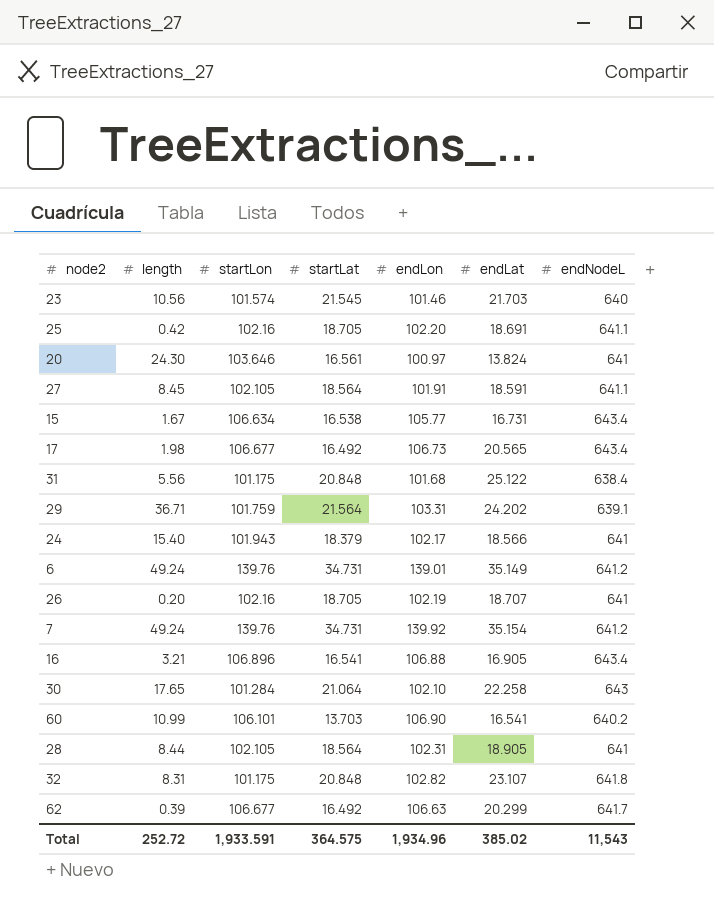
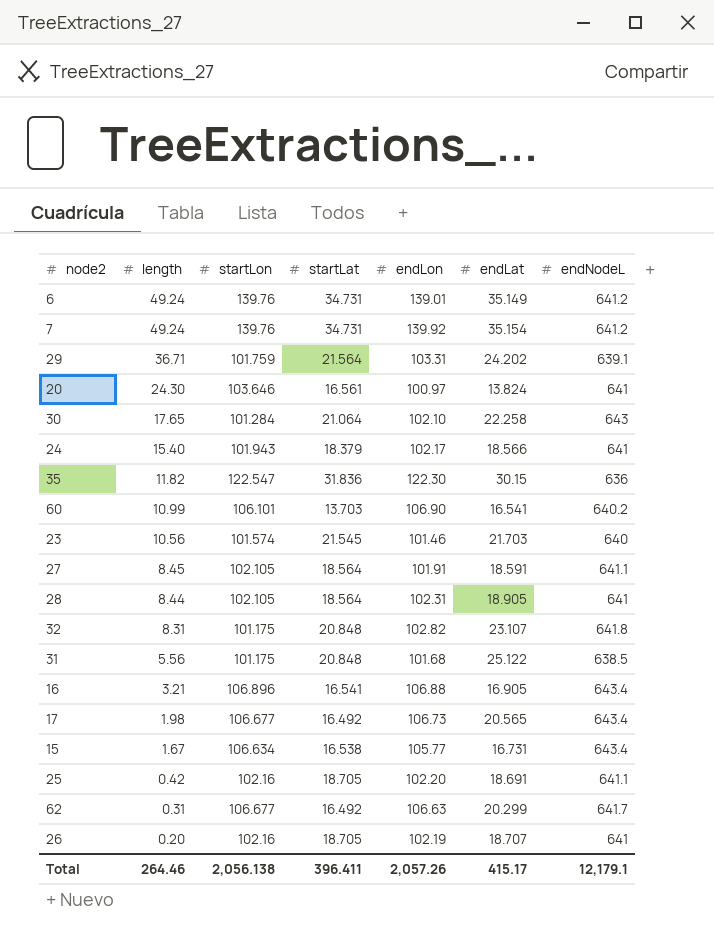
row order: none -> length descending
row 35: none -> 11.82 | 122.547 | 31.836 | 122.30 | 30.15 | 636
31 | endNodeL: 638.4 -> 638.5
62 | length: 0.39 -> 0.31
Total | length: 252.72 -> 264.46
Total | startLon: 1,933.591 -> 2,056.138
Total | startLat: 364.575 -> 396.411
Total | endLon: 1,934.96 -> 2,057.26
Total | endLat: 385.02 -> 415.17
Total | endNodeL: 11,543 -> 12,179.1

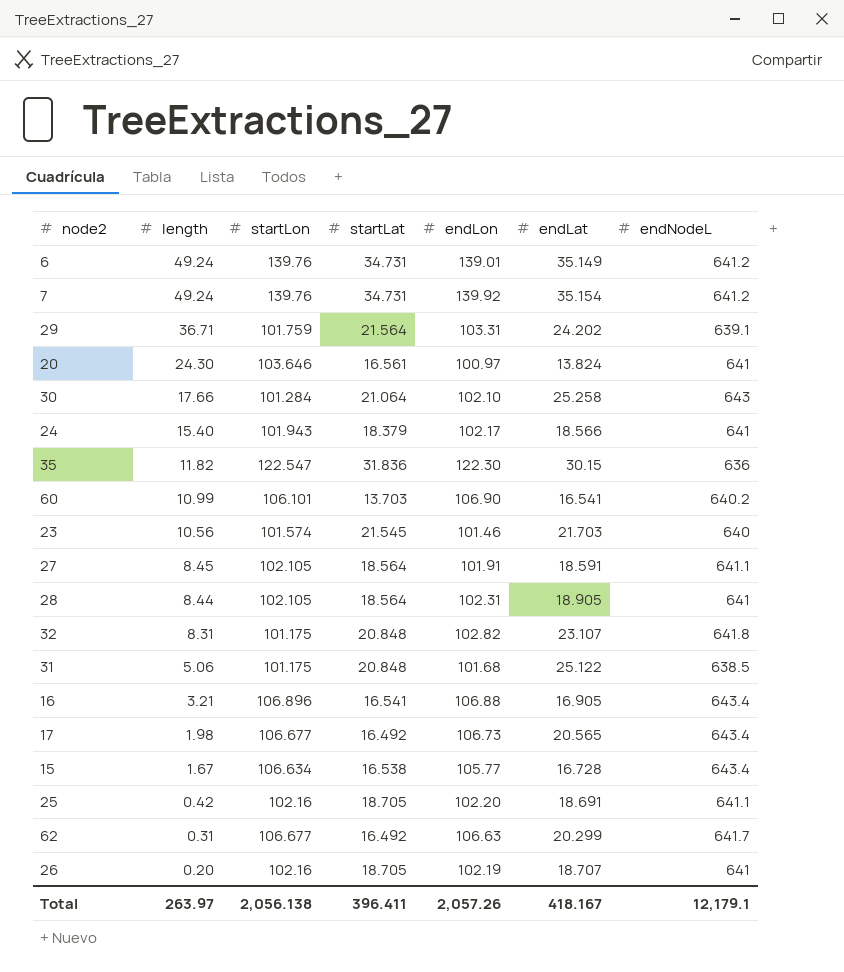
30 | length: 17.65 -> 17.66
30 | endLat: 22.258 -> 25.258
31 | length: 5.56 -> 5.06
15 | endLat: 16.731 -> 16.728
Total | length: 264.46 -> 263.97
Total | endLat: 415.17 -> 418.167

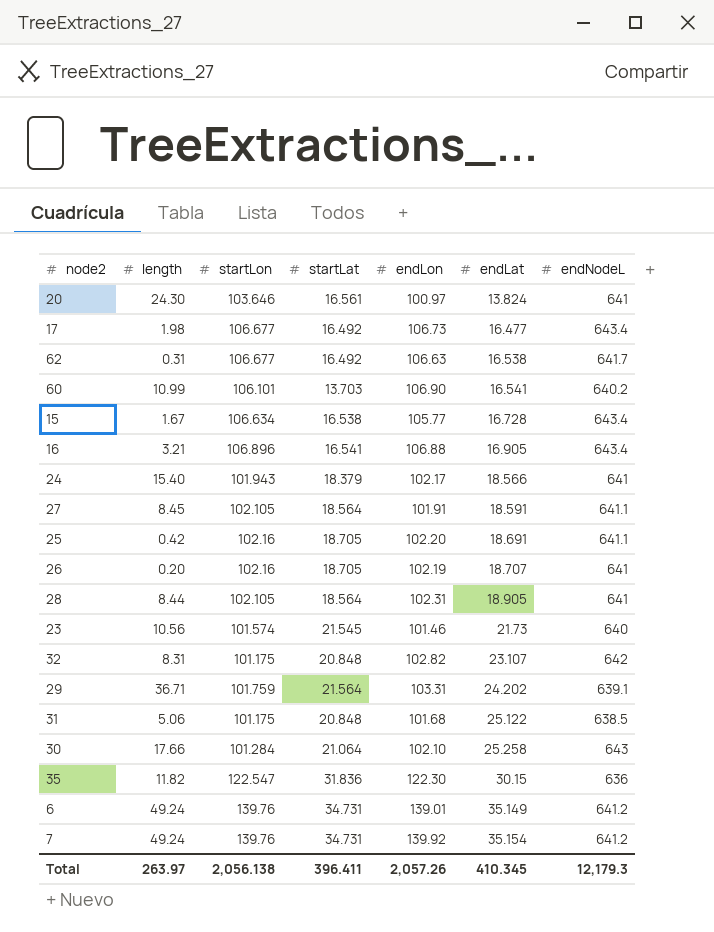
row order: length descending -> endLat ascending
17 | endLat: 20.565 -> 16.477
62 | endLat: 20.299 -> 16.538
23 | endLat: 21.703 -> 21.73
32 | endNodeL: 641.8 -> 642
Total | endLat: 418.167 -> 410.345
Total | endNodeL: 12,179.1 -> 12,179.3

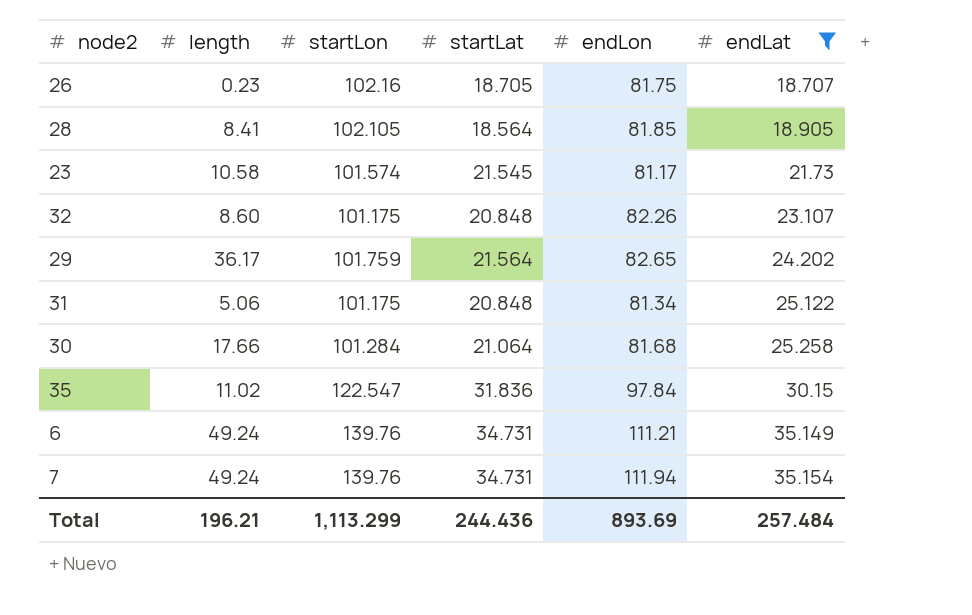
filter: none -> endLat >= 18.707
column endNodeL | position: 7 -> none
26 | length: 0.20 -> 0.23
26 | endLon: 102.19 -> 81.75
28 | length: 8.44 -> 8.41
28 | endLon: 102.31 -> 81.85
23 | length: 10.56 -> 10.58
23 | endLon: 101.46 -> 81.17
32 | length: 8.31 -> 8.60
32 | endLon: 102.82 -> 82.26
29 | length: 36.71 -> 36.17
29 | endLon: 103.31 -> 82.65
31 | endLon: 101.68 -> 81.34
30 | endLon: 102.10 -> 81.68
35 | length: 11.82 -> 11.02
35 | endLon: 122.30 -> 97.84
6 | endLon: 139.01 -> 111.21
7 | endLon: 139.92 -> 111.94
Total | length: 263.97 -> 196.21
Total | startLon: 2,056.138 -> 1,113.299
Total | startLat: 396.411 -> 244.436
Total | endLon: 2,057.26 -> 893.69
Total | endLat: 410.345 -> 257.484

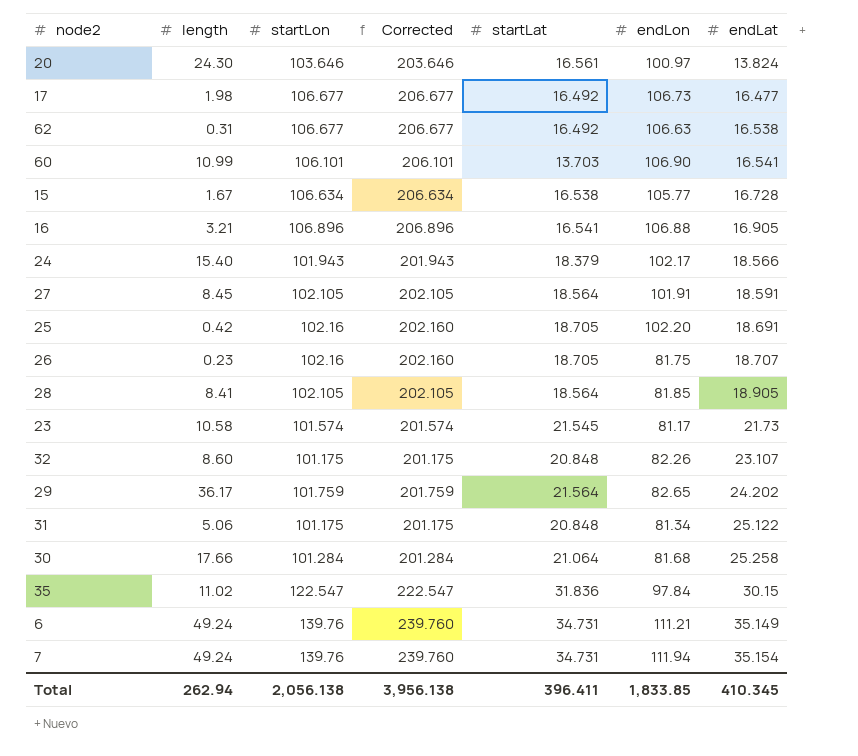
filter: endLat >= 18.707 -> none
column Corrected | formula: none -> [startLon] + 100
Total | length: 196.21 -> 262.94
Total | startLon: 1,113.299 -> 2,056.138
Total | startLat: 244.436 -> 396.411
Total | endLon: 893.69 -> 1,833.85
Total | endLat: 257.484 -> 410.345

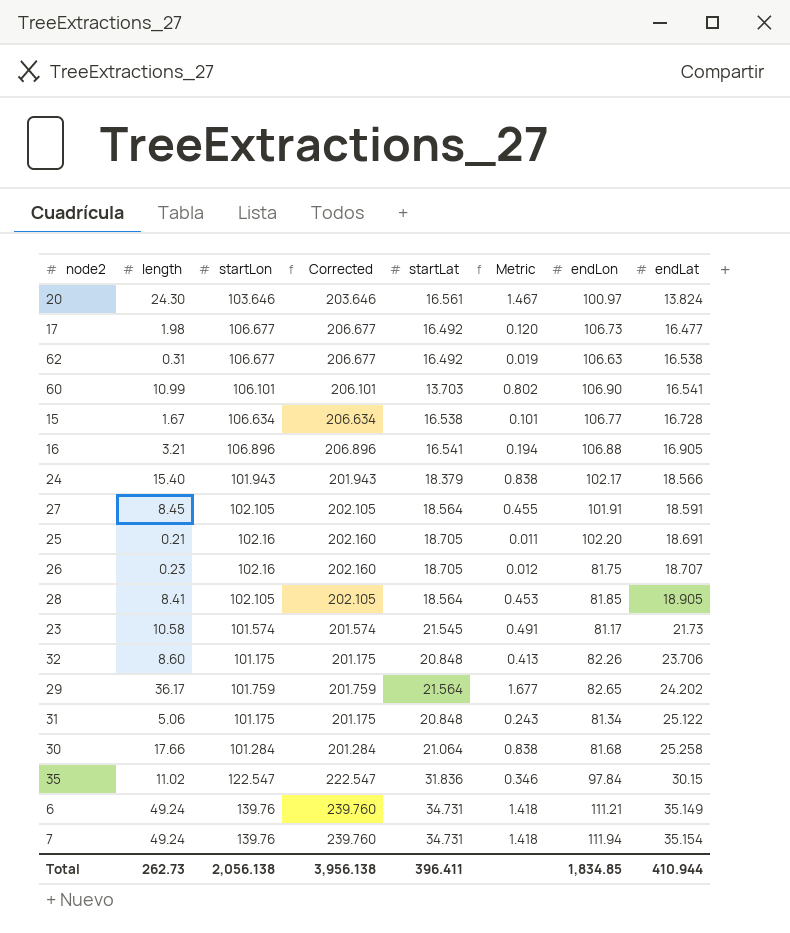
column Metric | formula: none -> [length] / [startLat]
15 | endLon: 105.77 -> 106.77
25 | length: 0.42 -> 0.21
32 | endLat: 23.107 -> 23.706
Total | length: 262.94 -> 262.73
Total | endLon: 1,833.85 -> 1,834.85
Total | endLat: 410.345 -> 410.944

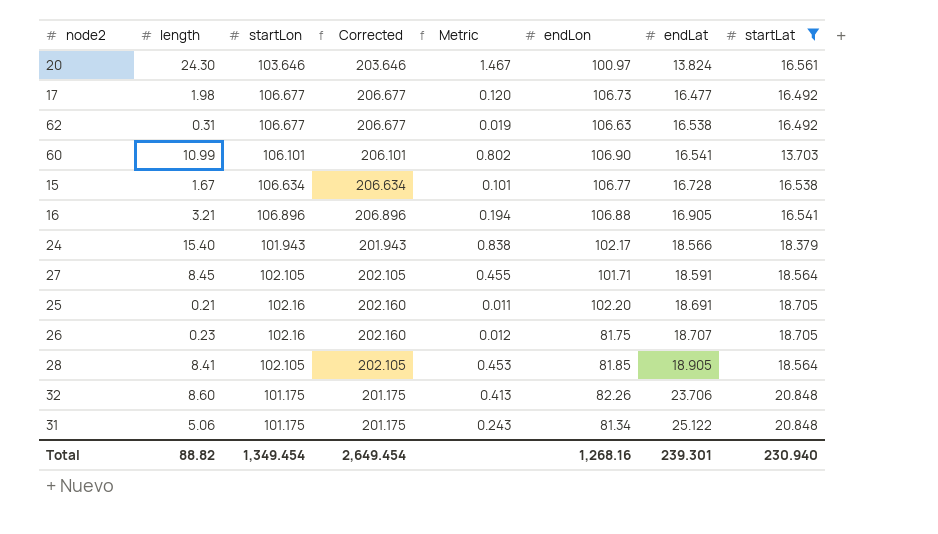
filter: none -> startLat <= 20.848
column startLat | position: 5 -> 8
27 | endLon: 101.91 -> 101.71
Total | length: 262.73 -> 88.82
Total | startLon: 2,056.138 -> 1,349.454
Total | Corrected: 3,956.138 -> 2,649.454
Total | endLon: 1,834.85 -> 1,268.16
Total | endLat: 410.944 -> 239.301
Total | startLat: 396.411 -> 230.940

